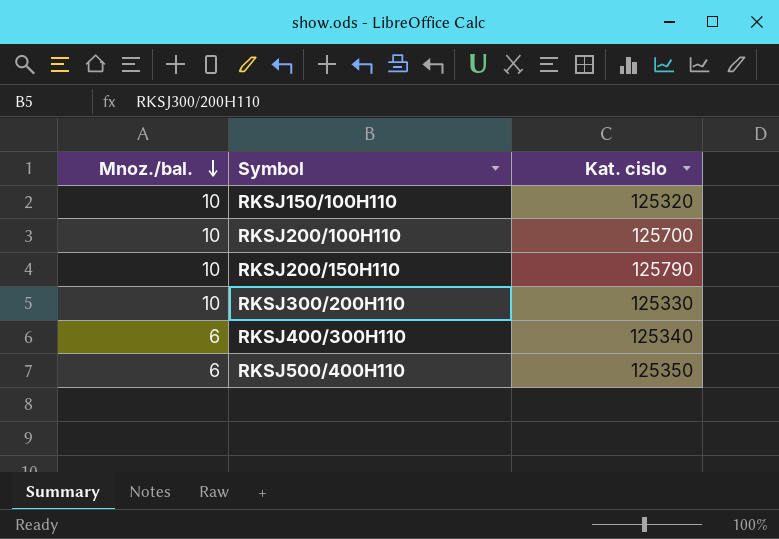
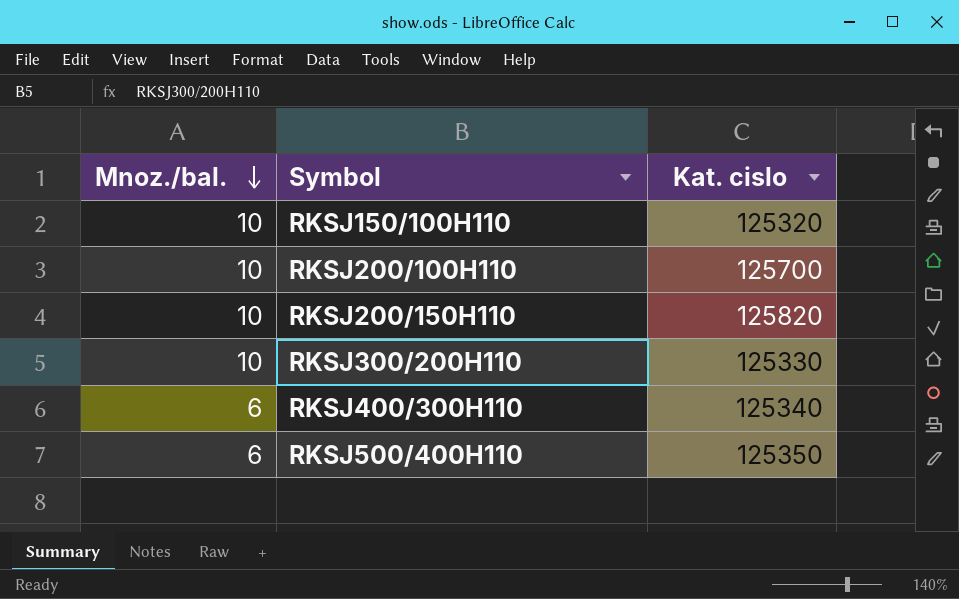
RKSJ200/150H110 | Kat. cislo: 125790 -> 125820

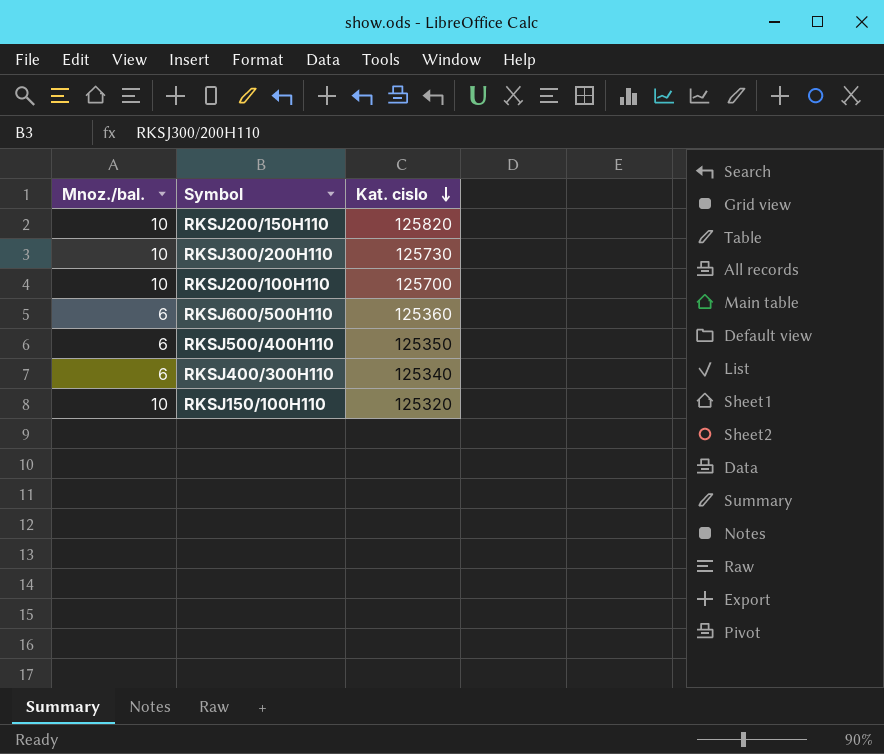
row order: Mnoz./bal. descending -> Kat. cislo descending
RKSJ300/200H110 | Kat. cislo: 125330 -> 125730
row RKSJ600/500H110: none -> 6 | 125360

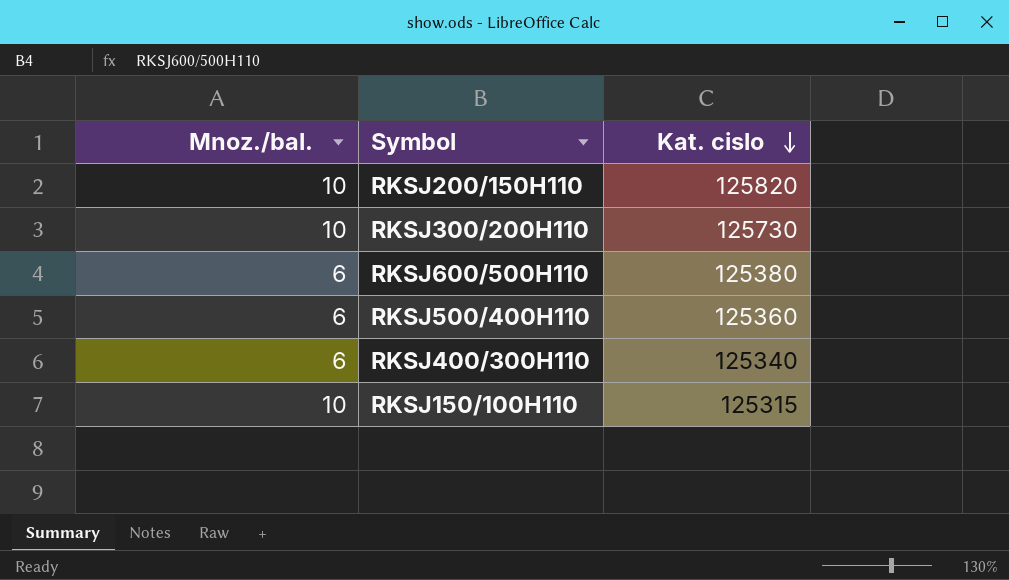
row RKSJ200/100H110: 10 | 125700 -> none
RKSJ600/500H110 | Kat. cislo: 125360 -> 125380
RKSJ500/400H110 | Kat. cislo: 125350 -> 125360
RKSJ150/100H110 | Kat. cislo: 125320 -> 125315

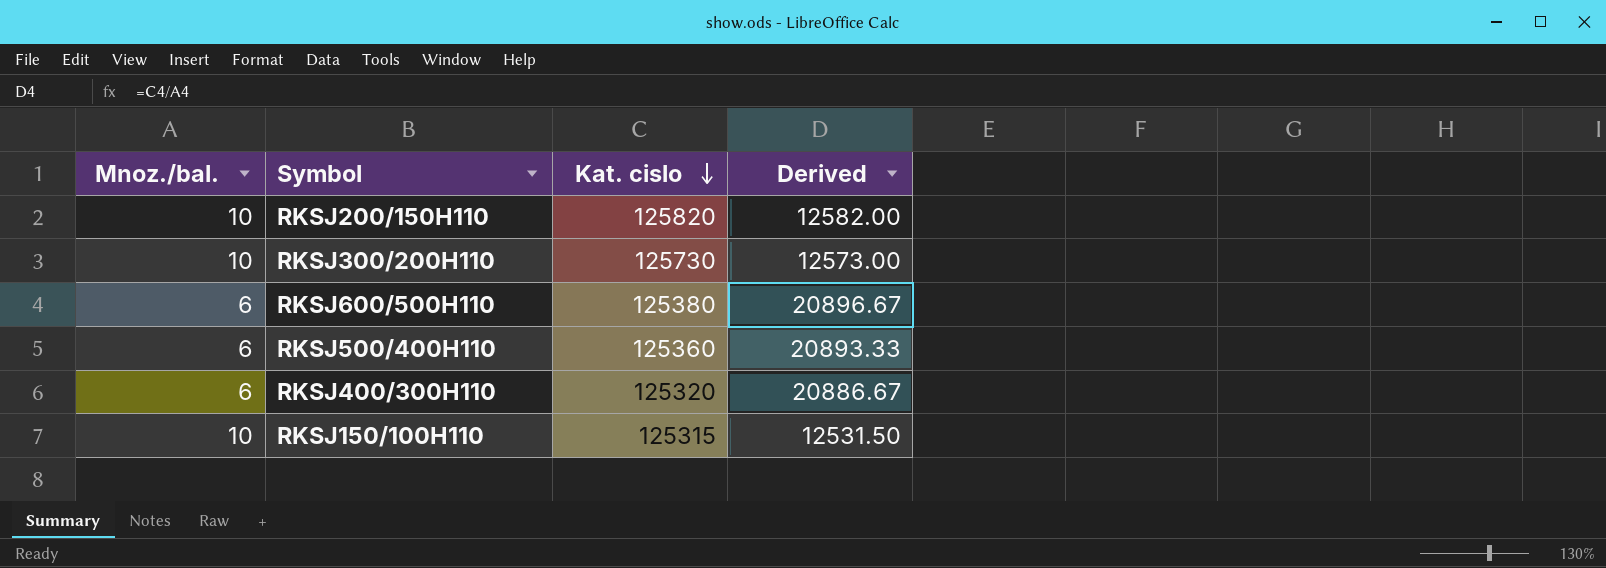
column Derived | formula: none -> [Kat. cislo] / [Mnoz./bal.]
RKSJ400/300H110 | Kat. cislo: 125340 -> 125320

